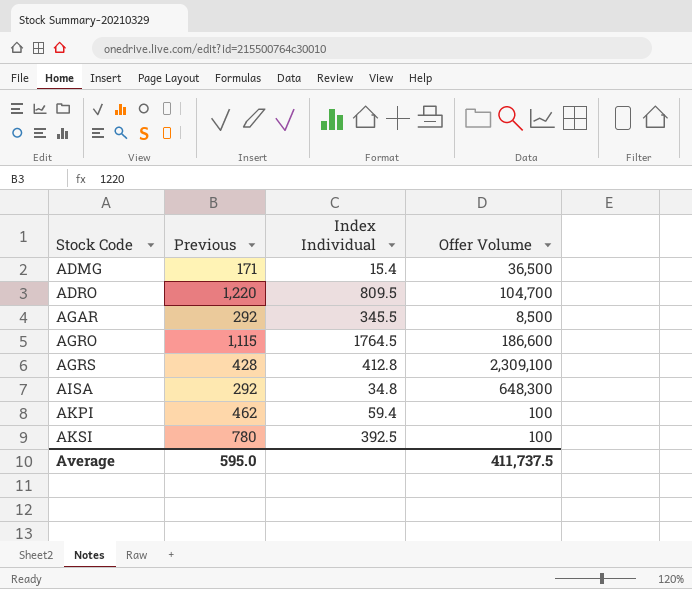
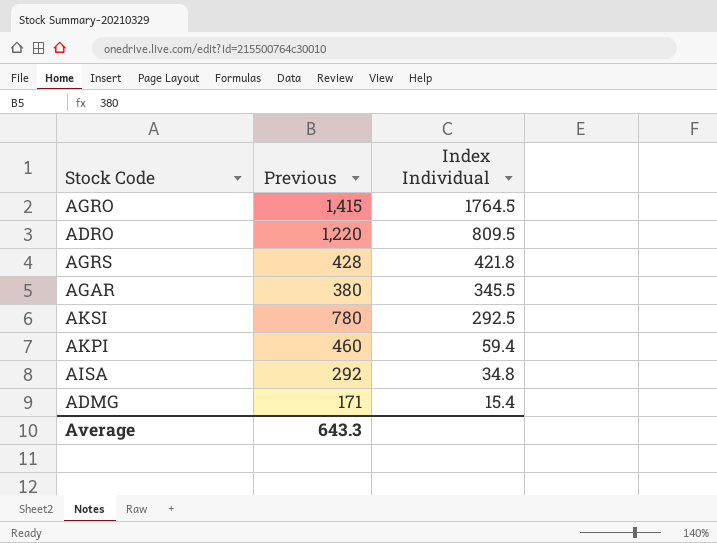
row order: Stock Code ascending -> Index Individual descending
column Offer Volume | position: 4 -> none
AGRO | Previous: 1,115 -> 1,415
AGRS | Index Individual: 412.8 -> 421.8
AGAR | Previous: 292 -> 380
AKSI | Index Individual: 392.5 -> 292.5
AKPI | Previous: 462 -> 460
Average | Previous: 595.0 -> 643.3

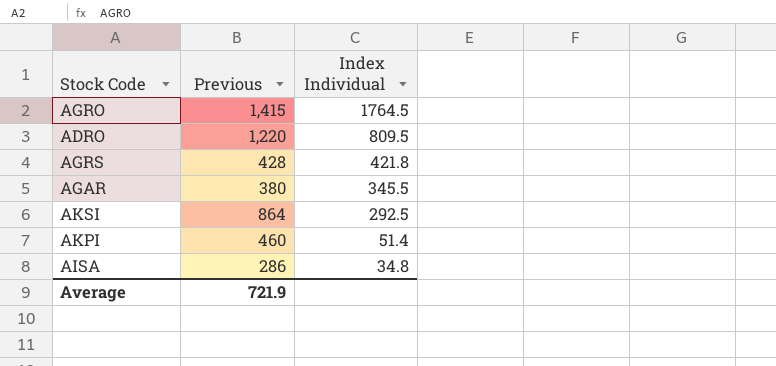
row ADMG: 171 | 15.4 -> none
AKSI | Previous: 780 -> 864
AKPI | Index Individual: 59.4 -> 51.4
AISA | Previous: 292 -> 286
Average | Previous: 643.3 -> 721.9

